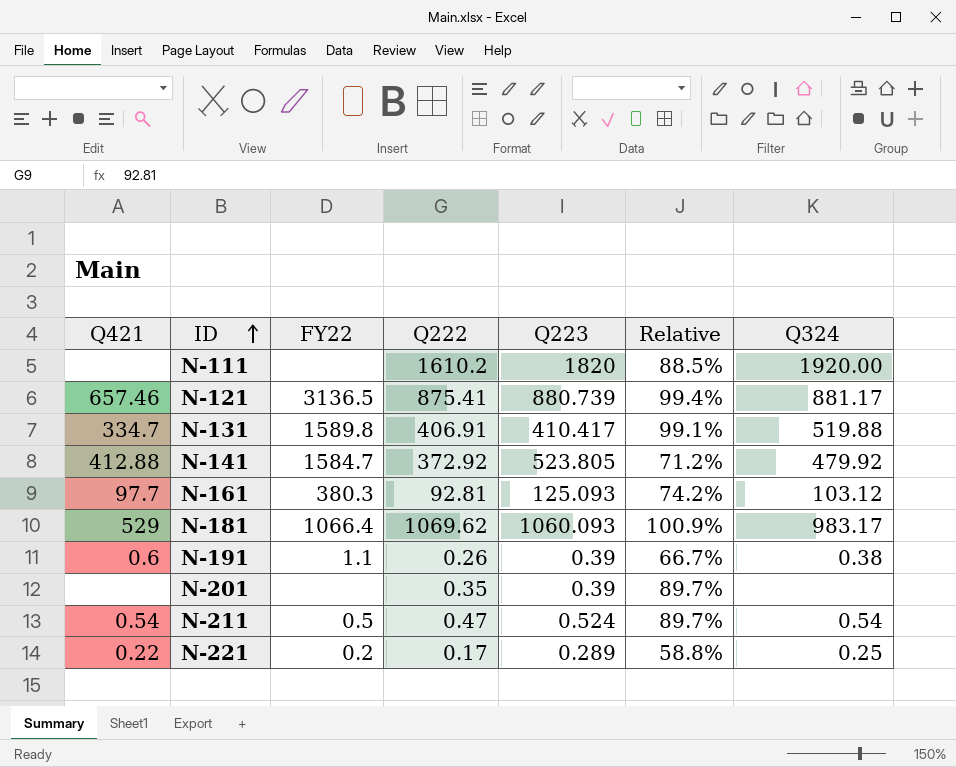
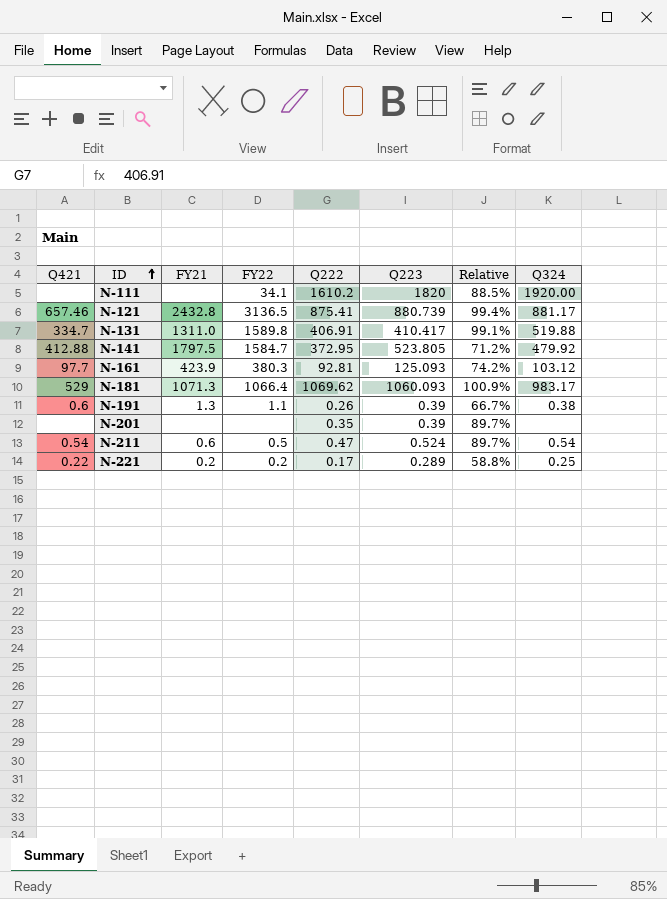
column FY21 | position: none -> 3
N-111 | FY22: none -> 34.1
N-141 | Q222: 372.92 -> 372.95

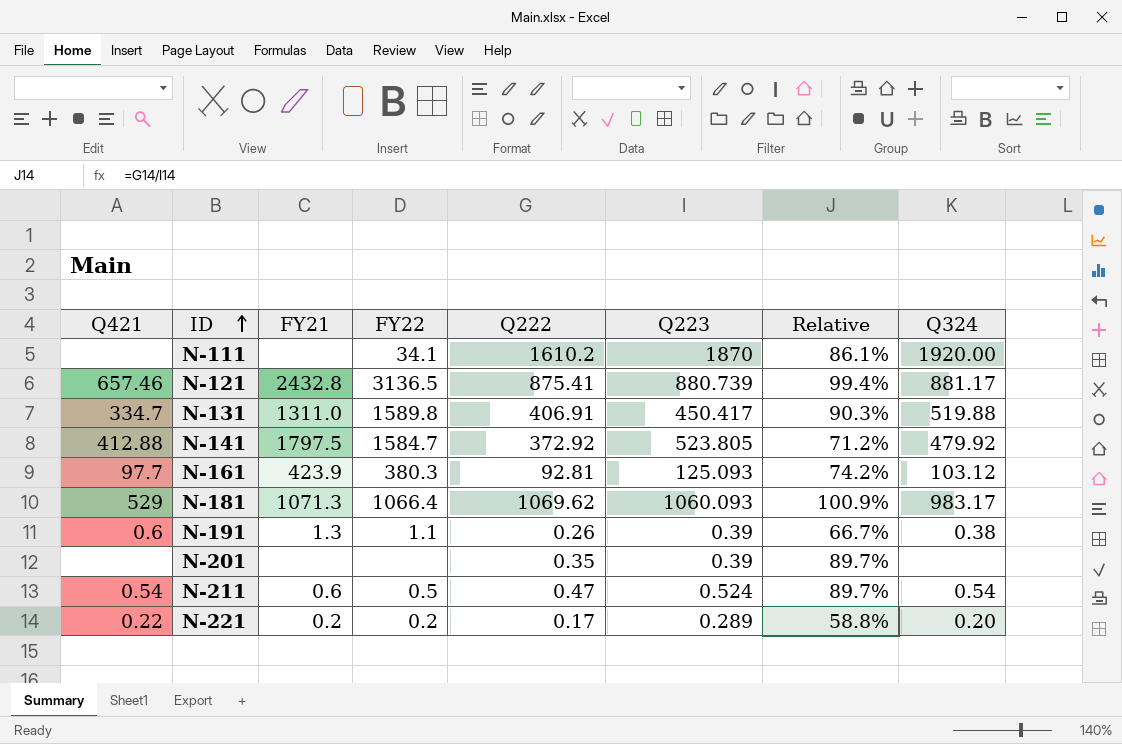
N-111 | Q223: 1820 -> 1870
N-111 | Relative: 88.5% -> 86.1%
N-131 | Q223: 410.417 -> 450.417
N-131 | Relative: 99.1% -> 90.3%
N-141 | Q222: 372.95 -> 372.92
N-221 | Q324: 0.25 -> 0.20

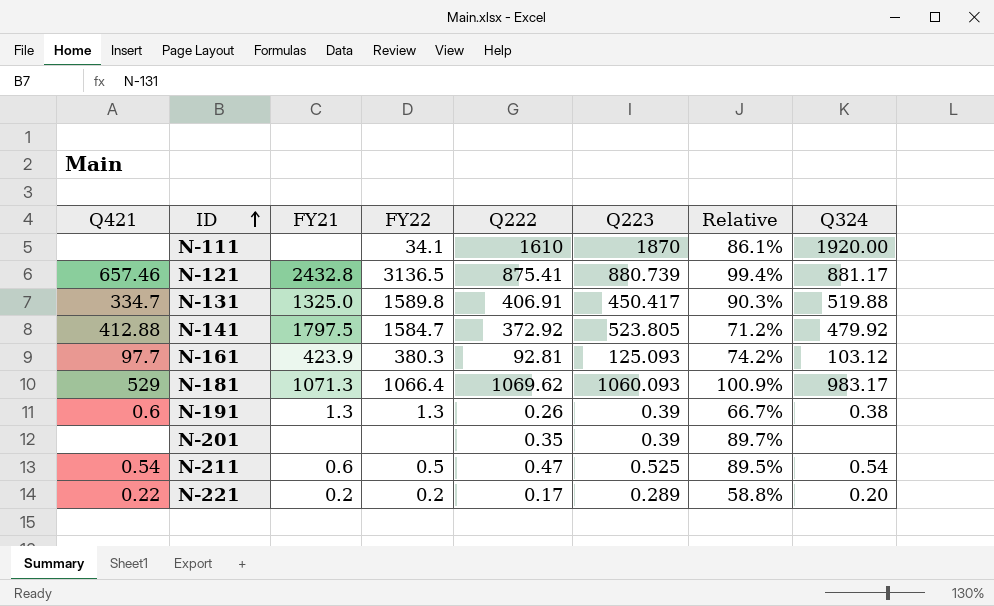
N-111 | Q222: 1610.2 -> 1610
N-131 | FY21: 1311.0 -> 1325.0
N-191 | FY22: 1.1 -> 1.3
N-211 | Q223: 0.524 -> 0.525
N-211 | Relative: 89.7% -> 89.5%

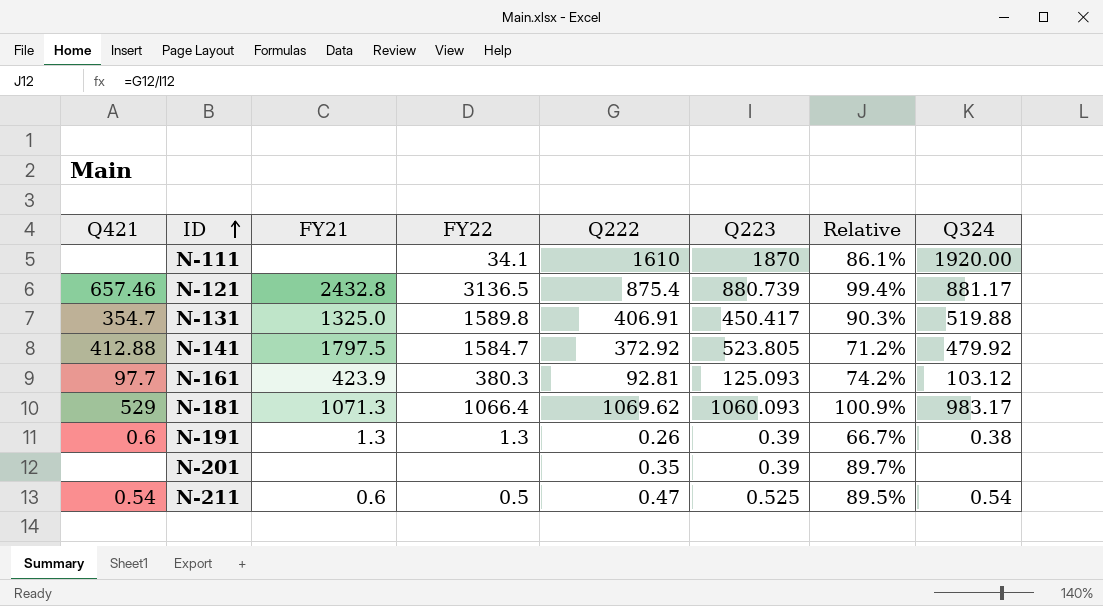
row N-221: 0.22 | 0.2 | 0.2 | 0.17 | 0.289 | 58.8% | 0.20 -> none
N-121 | Q222: 875.41 -> 875.4
N-131 | Q421: 334.7 -> 354.7

